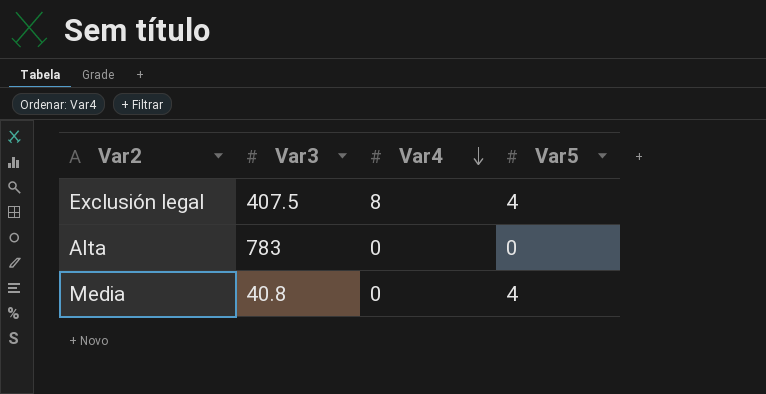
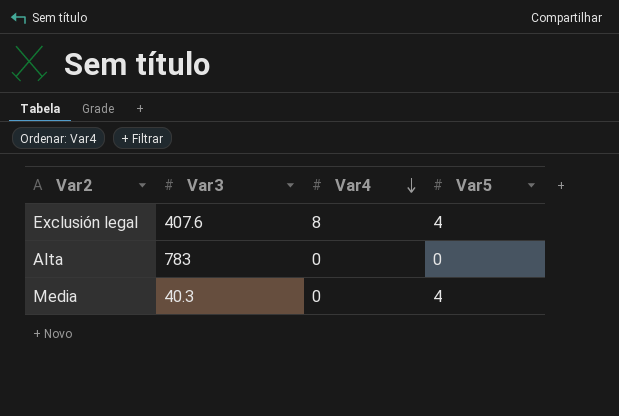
Exclusión legal | Var3: 407.5 -> 407.6
Media | Var3: 40.8 -> 40.3

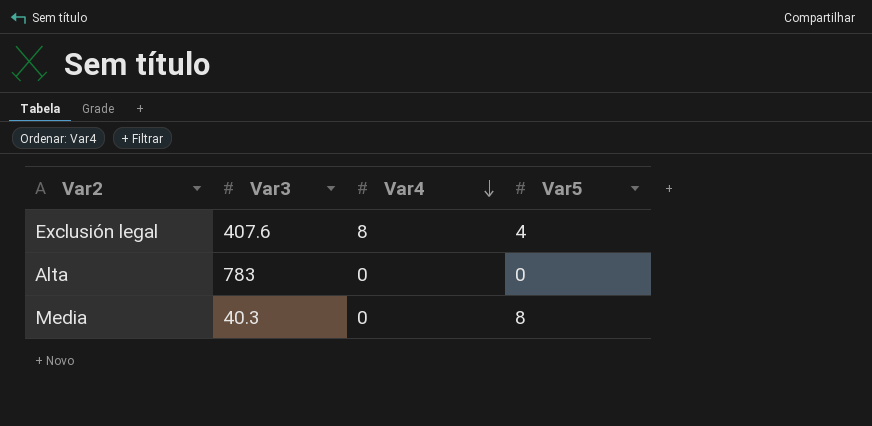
Media | Var5: 4 -> 8

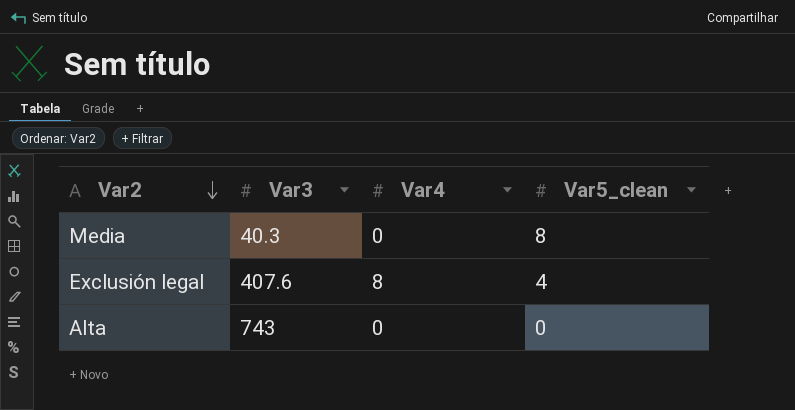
row order: Var4 descending -> Var2 descending
column name: Var5 -> Var5_clean
Alta | Var3: 783 -> 743

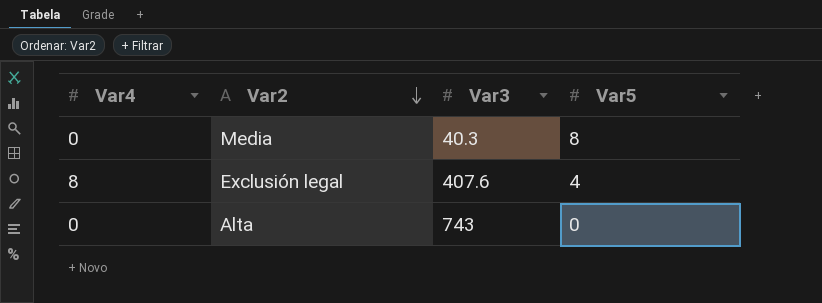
column Var4 | position: 3 -> 1
column name: Var5_clean -> Var5

